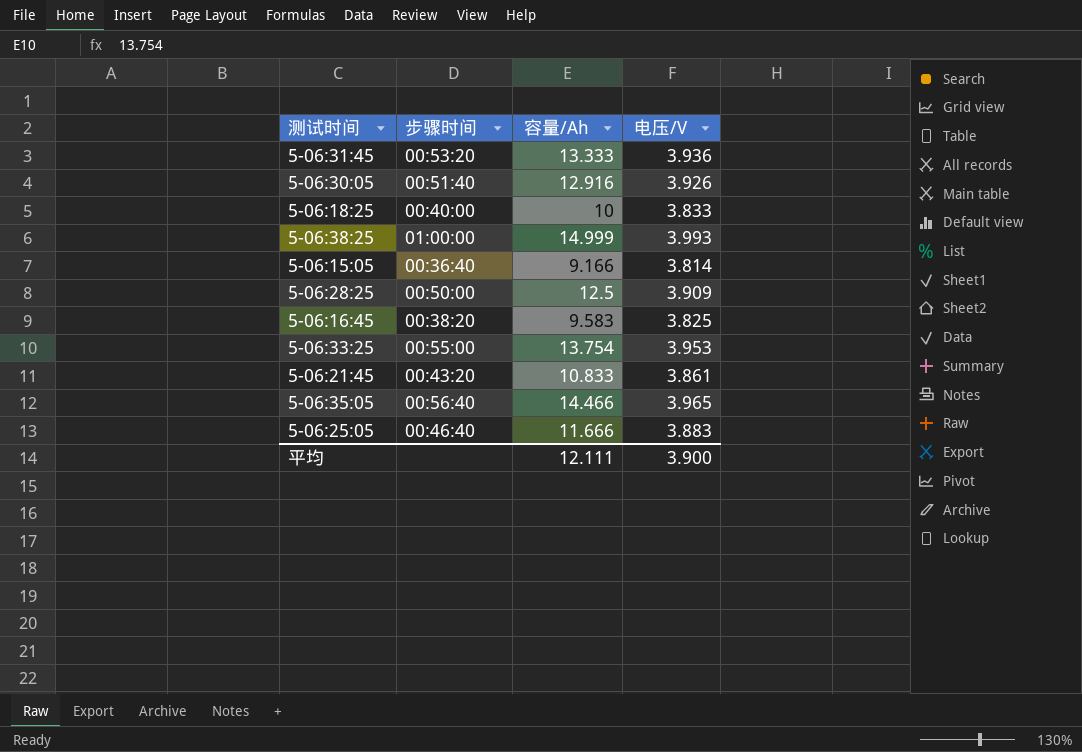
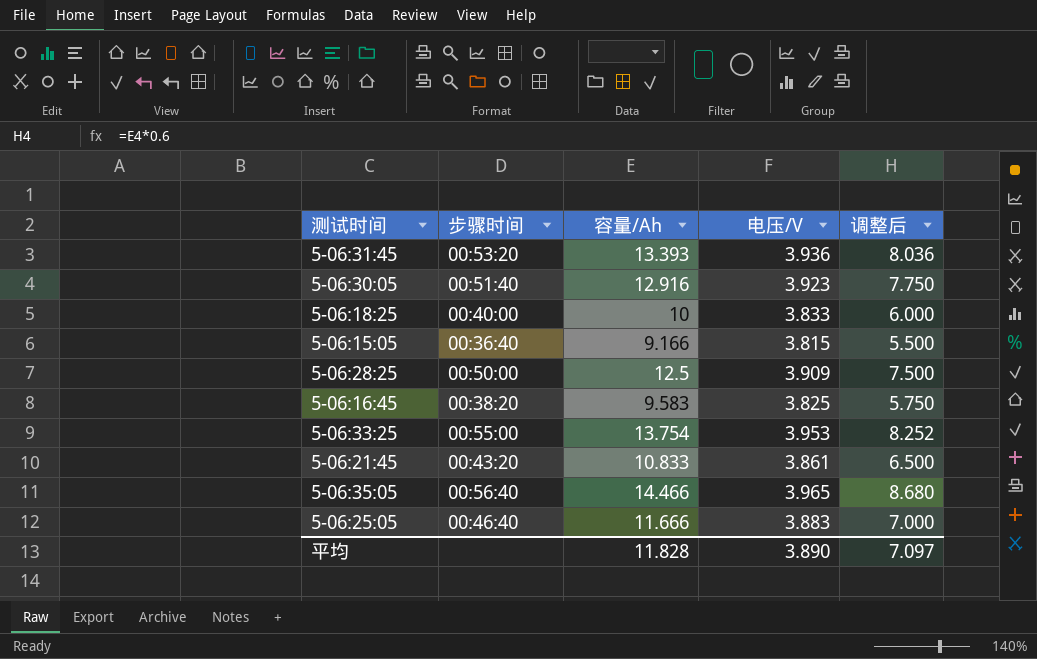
column 调整后 | formula: none -> [容量/Ah] * 0.6
row 5-06:38:25: 01:00:00 | 14.999 | 3.993 -> none
5-06:31:45 | 容量/Ah: 13.333 -> 13.393
5-06:30:05 | 电压/V: 3.926 -> 3.923
5-06:15:05 | 电压/V: 3.814 -> 3.815
平均 | 容量/Ah: 12.111 -> 11.828
平均 | 电压/V: 3.900 -> 3.890

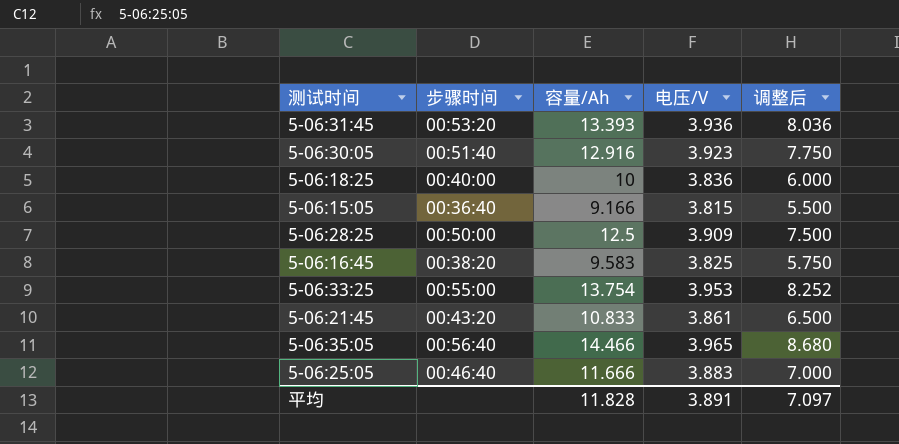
5-06:18:25 | 电压/V: 3.833 -> 3.836
平均 | 电压/V: 3.890 -> 3.891

